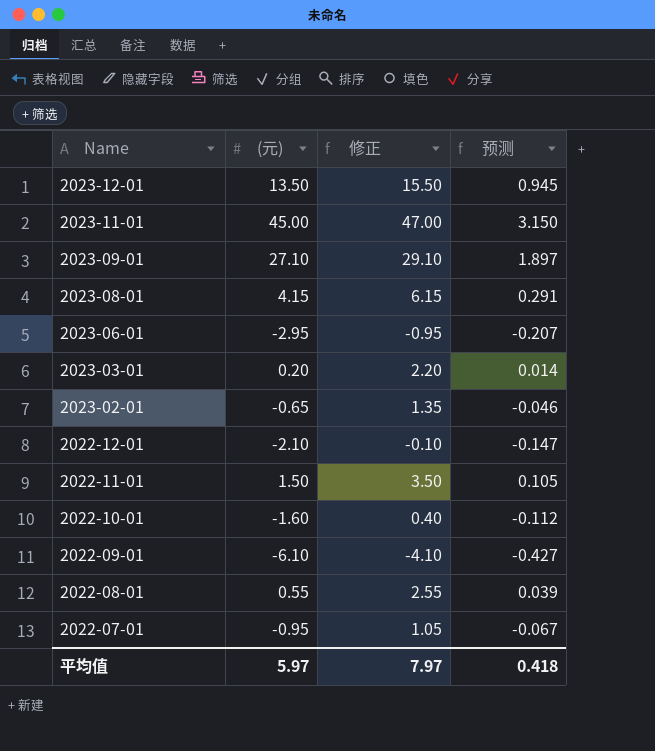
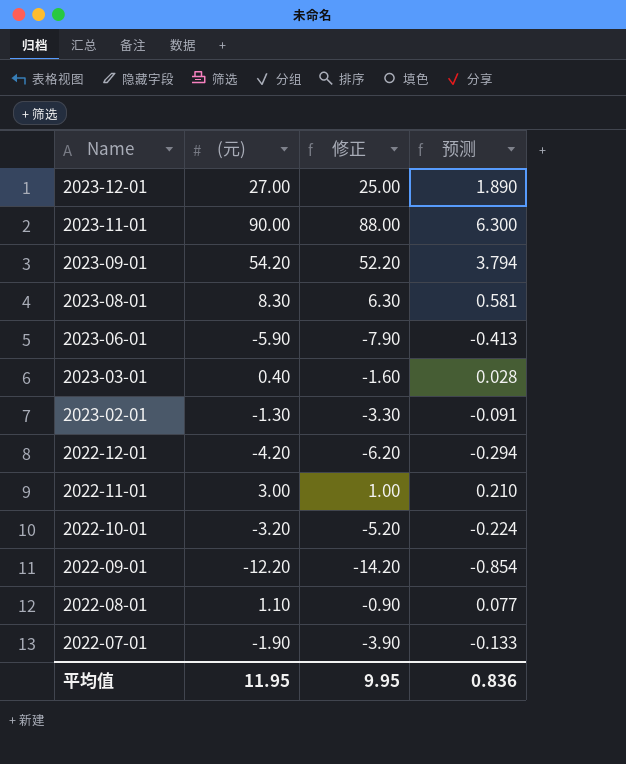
column 修正 | formula: [(元)] + 2 -> [(元)] - 2
2023-12-01 | (元): 13.50 -> 27.00
2023-12-01 | 预测: 0.945 -> 1.890
2023-11-01 | (元): 45.00 -> 90.00
2023-11-01 | 预测: 3.150 -> 6.300
2023-09-01 | (元): 27.10 -> 54.20
2023-09-01 | 预测: 1.897 -> 3.794
2023-08-01 | (元): 4.15 -> 8.30
2023-08-01 | 预测: 0.291 -> 0.581
2023-06-01 | (元): -2.95 -> -5.90
2023-06-01 | 预测: -0.207 -> -0.413
2023-03-01 | (元): 0.20 -> 0.40
2023-03-01 | 预测: 0.014 -> 0.028
2023-02-01 | (元): -0.65 -> -1.30
2023-02-01 | 预测: -0.046 -> -0.091
2022-12-01 | (元): -2.10 -> -4.20
2022-12-01 | 预测: -0.147 -> -0.294
2022-11-01 | (元): 1.50 -> 3.00
2022-11-01 | 预测: 0.105 -> 0.210
2022-10-01 | (元): -1.60 -> -3.20
2022-10-01 | 预测: -0.112 -> -0.224
2022-09-01 | (元): -6.10 -> -12.20
2022-09-01 | 预测: -0.427 -> -0.854
2022-08-01 | (元): 0.55 -> 1.10
2022-08-01 | 预测: 0.039 -> 0.077
2022-07-01 | (元): -0.95 -> -1.90
2022-07-01 | 预测: -0.067 -> -0.133
平均值 | (元): 5.97 -> 11.95
平均值 | 修正: 7.97 -> 9.95
平均值 | 预测: 0.418 -> 0.836

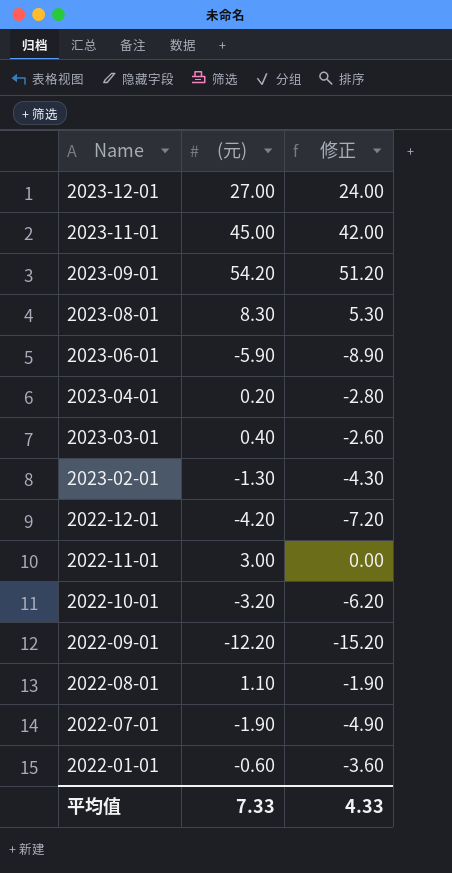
column 预测 | formula: [(元)] * 0.07 -> none
column 修正 | formula: [(元)] - 2 -> [(元)] - 3
2023-11-01 | (元): 90.00 -> 45.00
row 2023-04-01: none -> 0.20 | -2.80
row 2022-01-01: none -> -0.60 | -3.60
平均值 | (元): 11.95 -> 7.33
平均值 | 修正: 9.95 -> 4.33

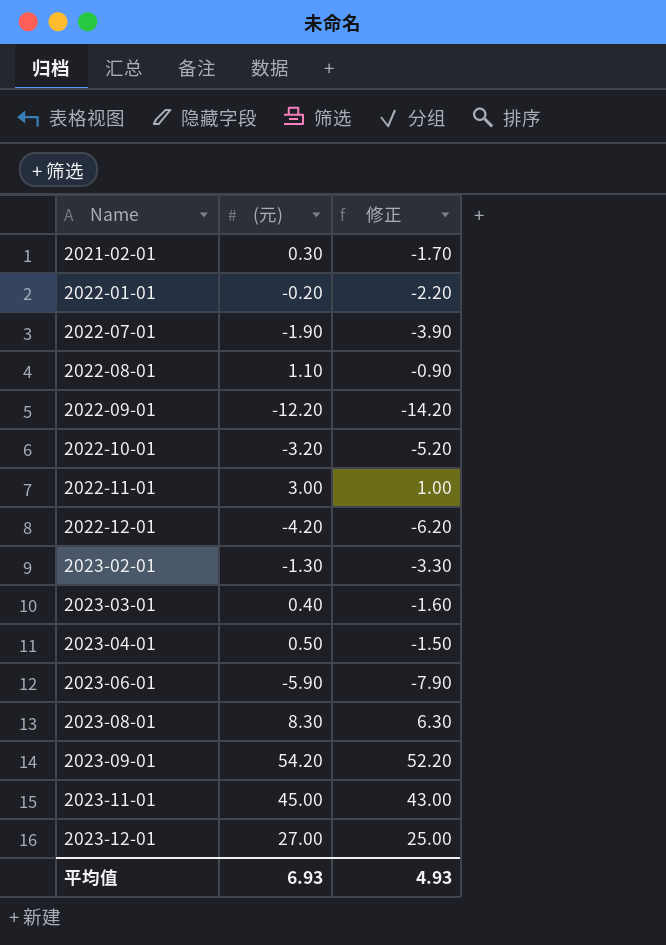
row order: Name descending -> Name ascending
column 修正 | formula: [(元)] - 3 -> [(元)] - 2
row 2021-02-01: none -> 0.30 | -1.70
2022-01-01 | (元): -0.60 -> -0.20
2023-04-01 | (元): 0.20 -> 0.50
平均值 | (元): 7.33 -> 6.93
平均值 | 修正: 4.33 -> 4.93

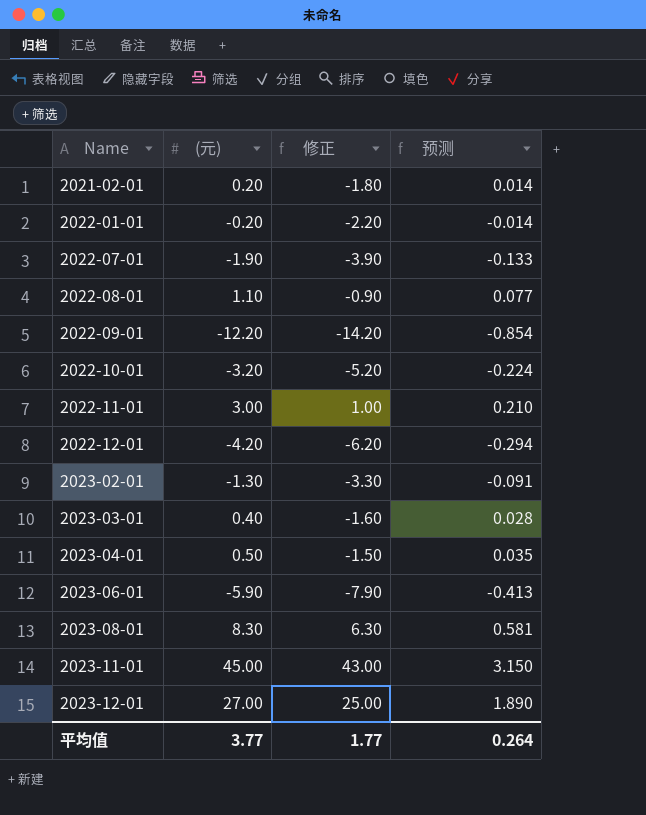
column 预测 | formula: none -> [(元)] * 0.07
row 2023-09-01: 54.20 | 52.20 -> none
2021-02-01 | (元): 0.30 -> 0.20
2021-02-01 | 修正: -1.70 -> -1.80
平均值 | (元): 6.93 -> 3.77
平均值 | 修正: 4.93 -> 1.77

